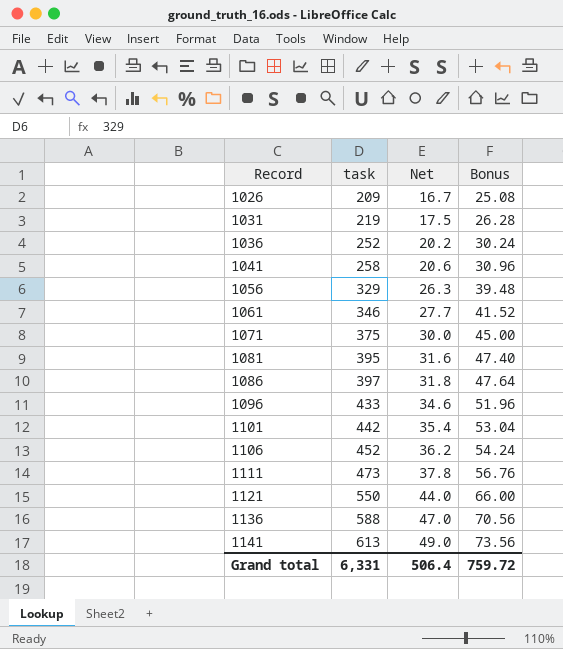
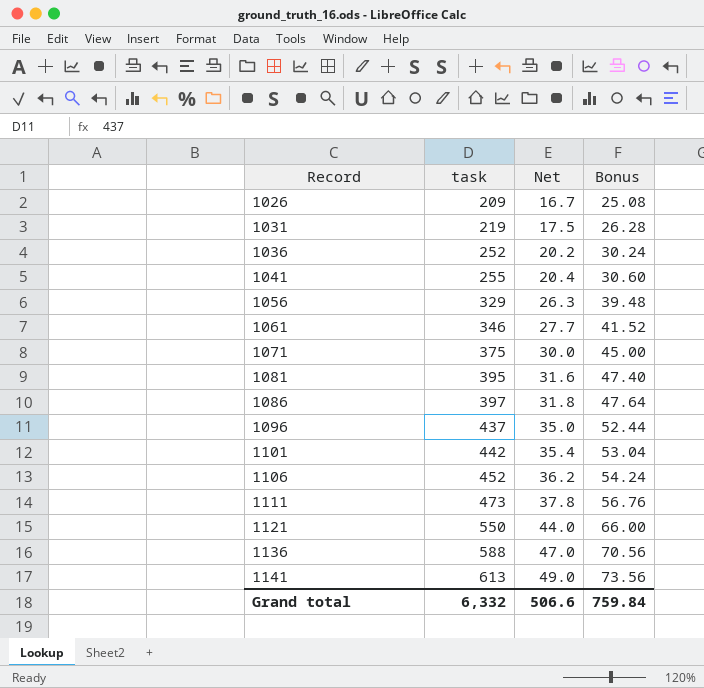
1041 | task: 258 -> 255
1041 | Net: 20.6 -> 20.4
1041 | Bonus: 30.96 -> 30.60
1096 | task: 433 -> 437
1096 | Net: 34.6 -> 35.0
1096 | Bonus: 51.96 -> 52.44
Grand total | task: 6,331 -> 6,332
Grand total | Net: 506.4 -> 506.6
Grand total | Bonus: 759.72 -> 759.84

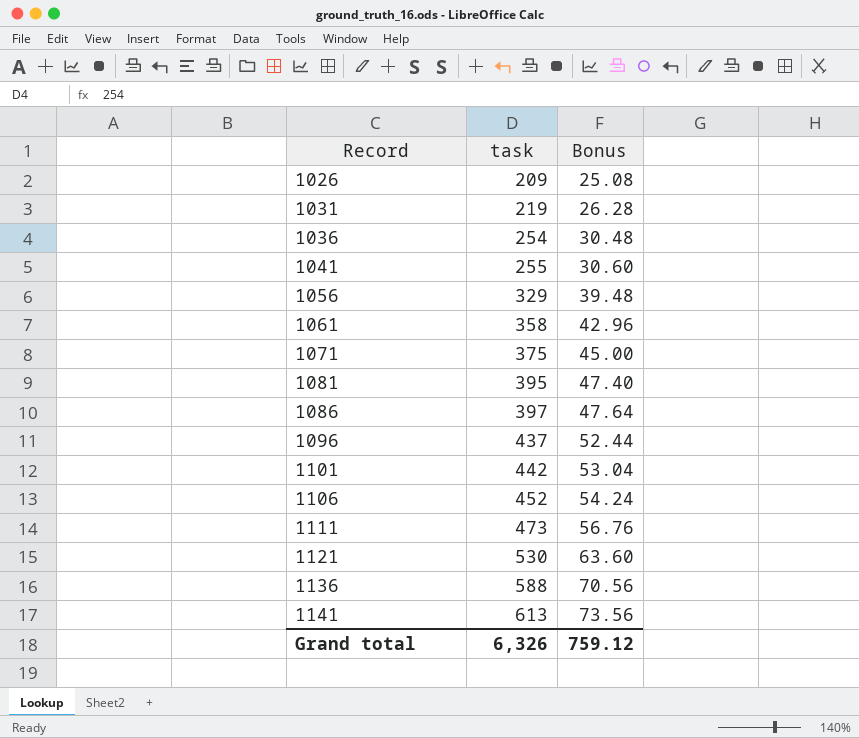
column Net | formula: [task] * 0.08 -> none
1036 | task: 252 -> 254
1036 | Bonus: 30.24 -> 30.48
1061 | task: 346 -> 358
1061 | Bonus: 41.52 -> 42.96
1121 | task: 550 -> 530
1121 | Bonus: 66.00 -> 63.60
Grand total | task: 6,332 -> 6,326
Grand total | Bonus: 759.84 -> 759.12

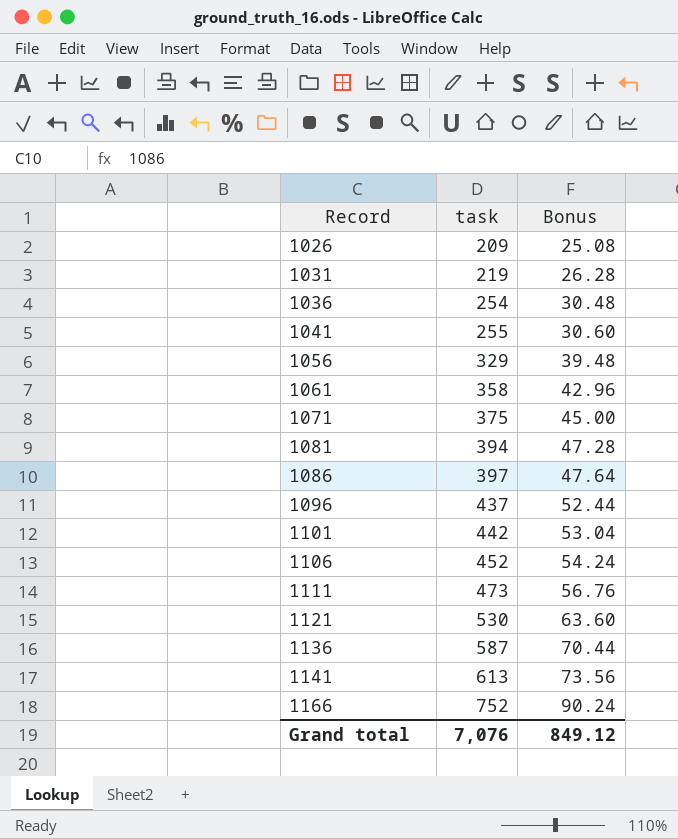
1081 | task: 395 -> 394
1081 | Bonus: 47.40 -> 47.28
1136 | task: 588 -> 587
1136 | Bonus: 70.56 -> 70.44
row 1166: none -> 752 | 90.24
Grand total | task: 6,326 -> 7,076
Grand total | Bonus: 759.12 -> 849.12

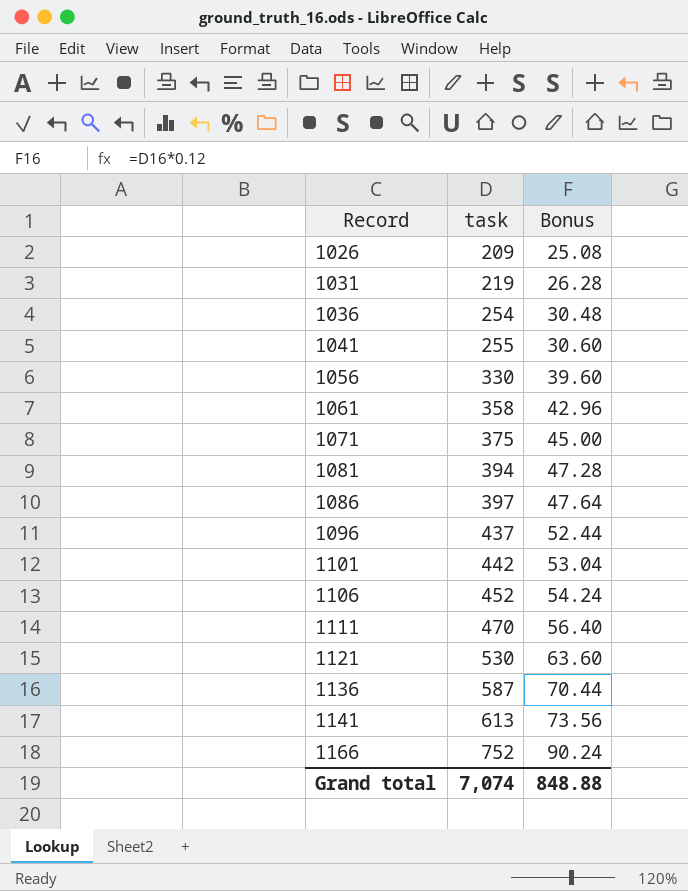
1056 | task: 329 -> 330
1056 | Bonus: 39.48 -> 39.60
1111 | task: 473 -> 470
1111 | Bonus: 56.76 -> 56.40
Grand total | task: 7,076 -> 7,074
Grand total | Bonus: 849.12 -> 848.88

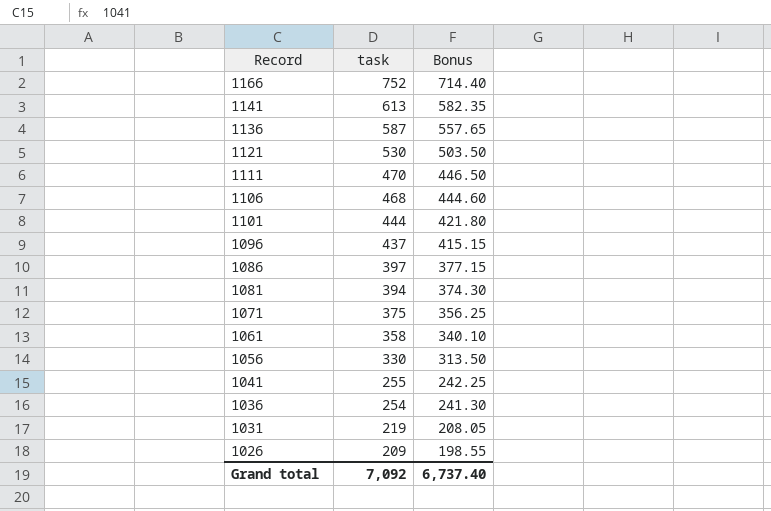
row order: Record ascending -> Record descending
column Bonus | formula: [task] * 0.12 -> [task] * 0.95
1106 | task: 452 -> 468
1101 | task: 442 -> 444
Grand total | task: 7,074 -> 7,092
Grand total | Bonus: 848.88 -> 6,737.40

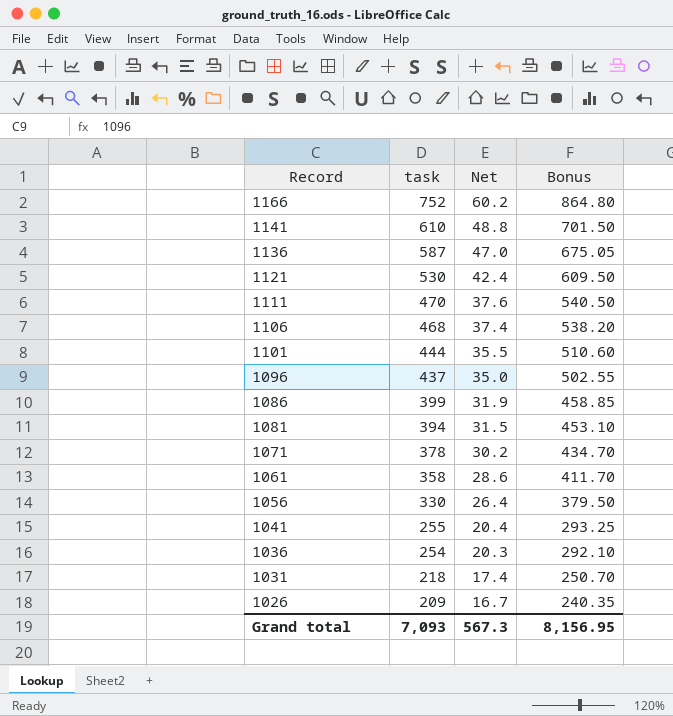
column Net | formula: none -> [task] * 0.08
column Bonus | formula: [task] * 0.95 -> [task] * 1.15
1141 | task: 613 -> 610
1086 | task: 397 -> 399
1071 | task: 375 -> 378
1031 | task: 219 -> 218
Grand total | task: 7,092 -> 7,093
Grand total | Bonus: 6,737.40 -> 8,156.95

